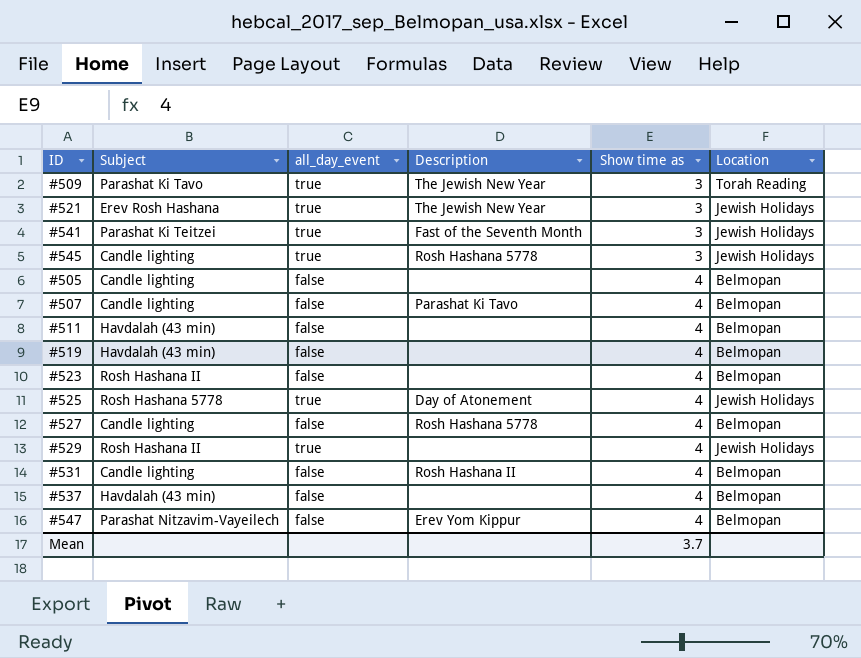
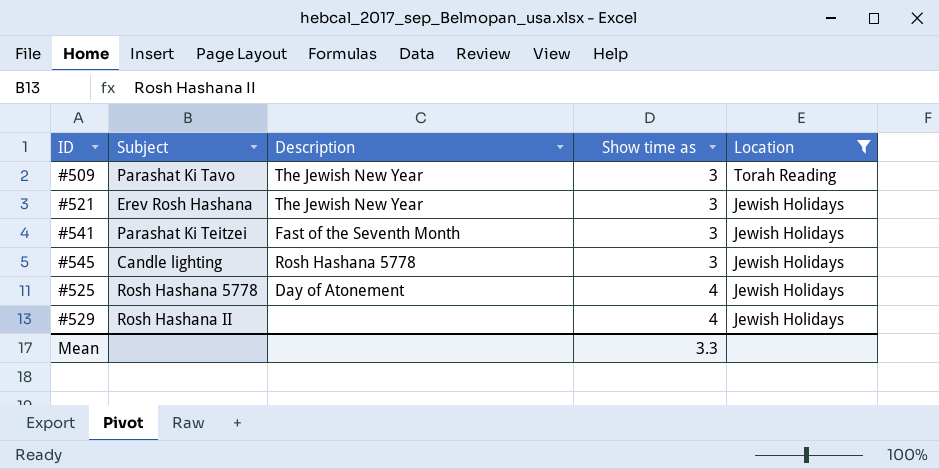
filter: none -> Location != Belmopan
column all_day_event | position: 3 -> none
Mean | Show time as: 3.7 -> 3.3

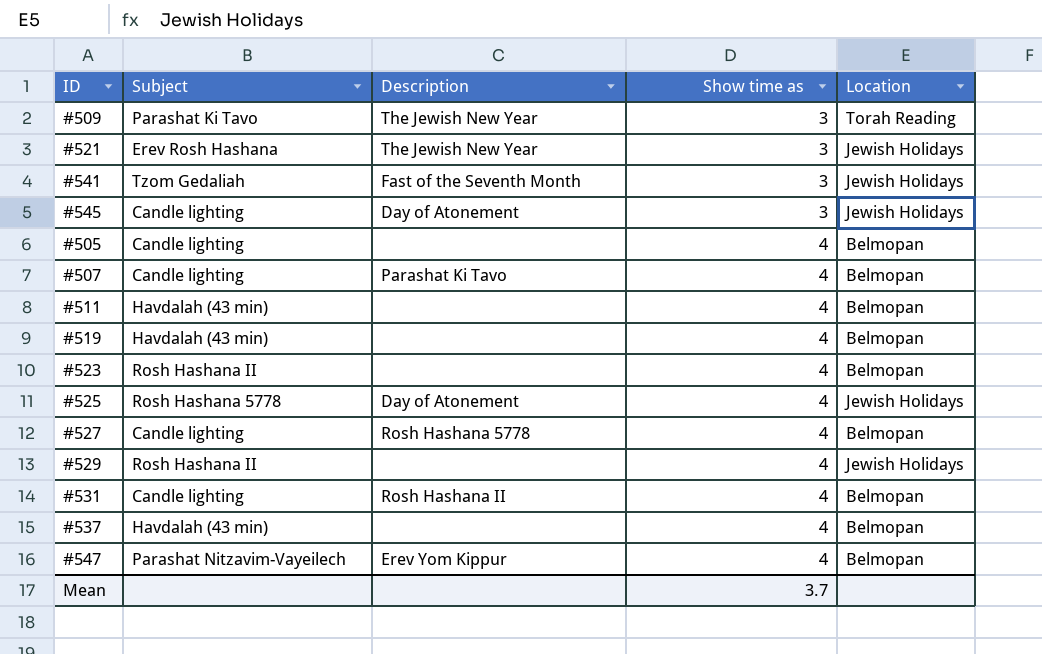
filter: Location != Belmopan -> none
#541 | Subject: Parashat Ki Teitzei -> Tzom Gedaliah
#545 | Description: Rosh Hashana 5778 -> Day of Atonement
Mean | Show time as: 3.3 -> 3.7

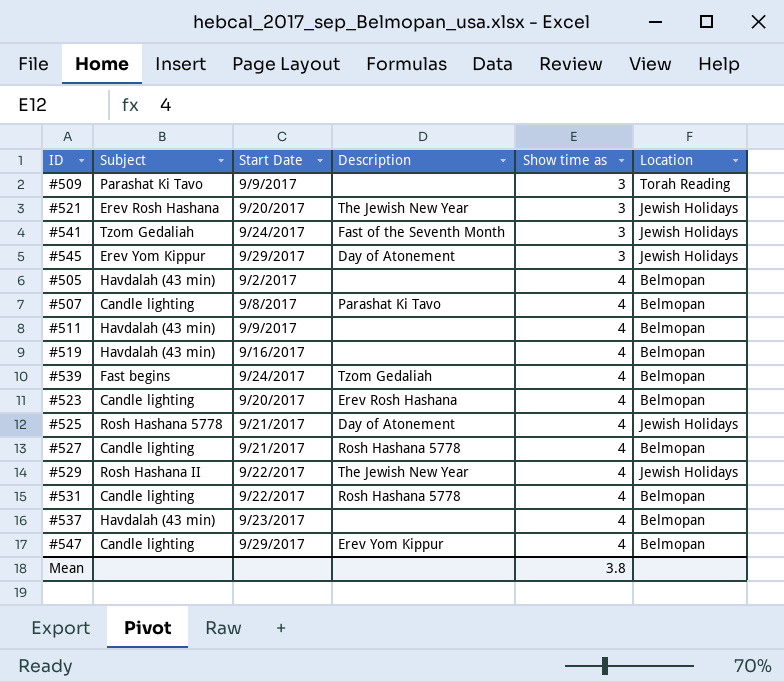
column Start Date | position: none -> 3
#509 | Description: The Jewish New Year -> none
#545 | Subject: Candle lighting -> Erev Yom Kippur
#505 | Subject: Candle lighting -> Havdalah (43 min)
row #539: none -> Fast begins | 9/24/2017 | Tzom Gedaliah | 4 | Belmopan
#523 | Subject: Rosh Hashana II -> Candle lighting
#523 | Description: none -> Erev Rosh Hashana
#529 | Description: none -> The Jewish New Year
#531 | Description: Rosh Hashana II -> Rosh Hashana 5778
#547 | Subject: Parashat Nitzavim-Vayeilech -> Candle lighting
Mean | Show time as: 3.7 -> 3.8

